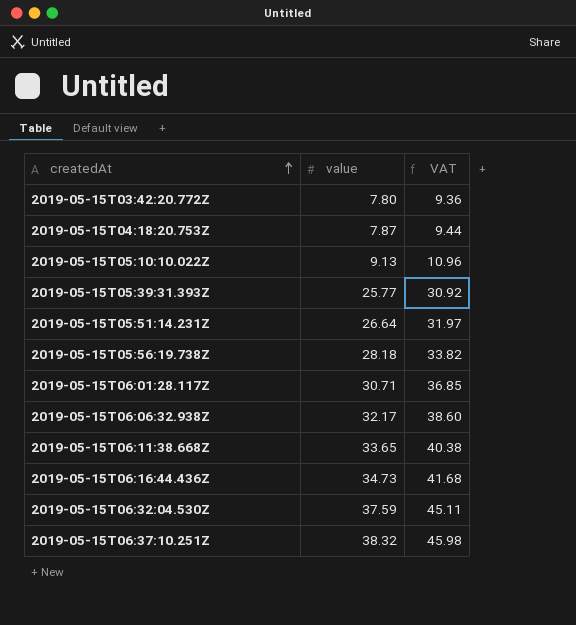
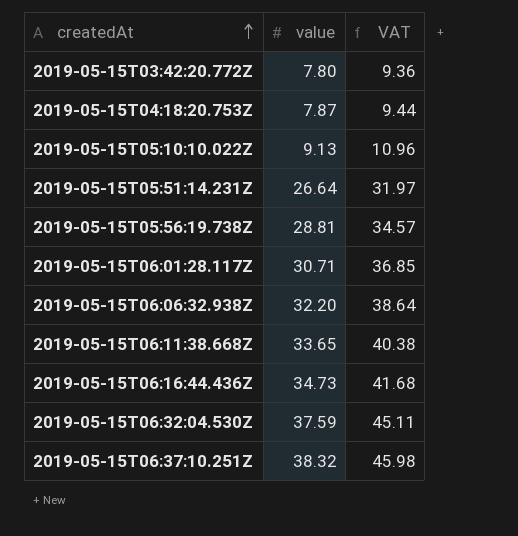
row 2019-05-15T05:39:31.393Z: 25.77 | 30.92 -> none
2019-05-15T05:56:19.738Z | value: 28.18 -> 28.81
2019-05-15T05:56:19.738Z | VAT: 33.82 -> 34.57
2019-05-15T06:06:32.938Z | value: 32.17 -> 32.20
2019-05-15T06:06:32.938Z | VAT: 38.60 -> 38.64

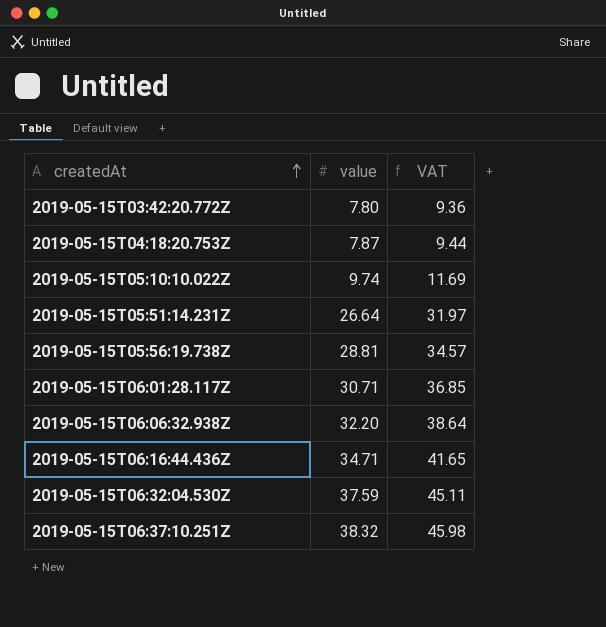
row 2019-05-15T06:11:38.668Z: 33.65 | 40.38 -> none
2019-05-15T05:10:10.022Z | value: 9.13 -> 9.74
2019-05-15T05:10:10.022Z | VAT: 10.96 -> 11.69
2019-05-15T06:16:44.436Z | value: 34.73 -> 34.71
2019-05-15T06:16:44.436Z | VAT: 41.68 -> 41.65

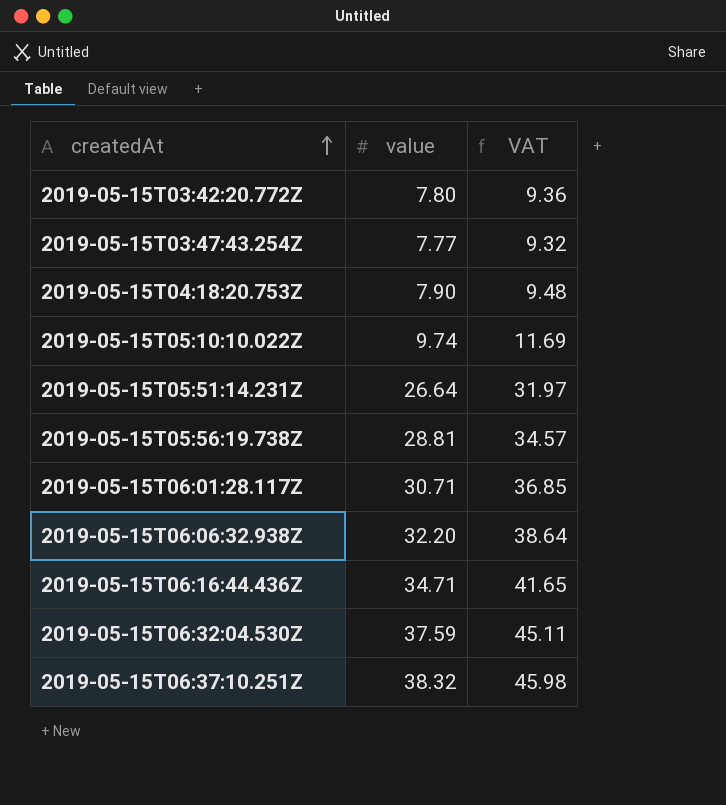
row 2019-05-15T03:47:43.254Z: none -> 7.77 | 9.32
2019-05-15T04:18:20.753Z | value: 7.87 -> 7.90
2019-05-15T04:18:20.753Z | VAT: 9.44 -> 9.48

